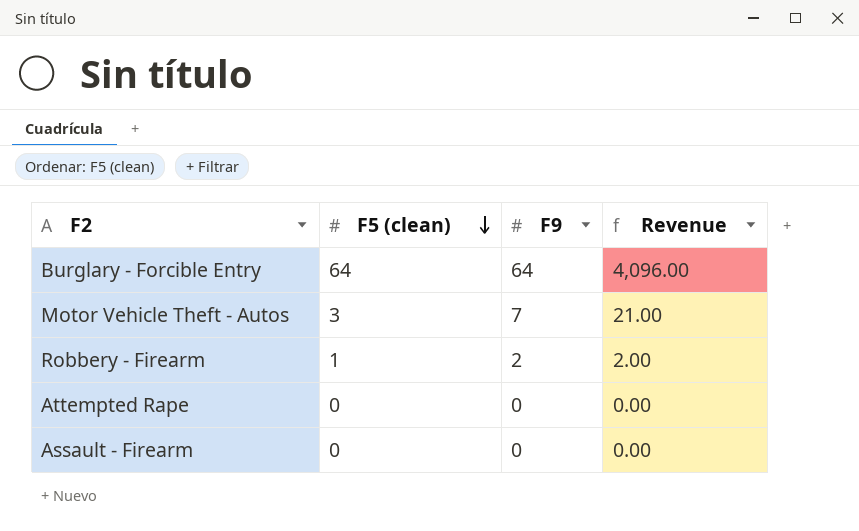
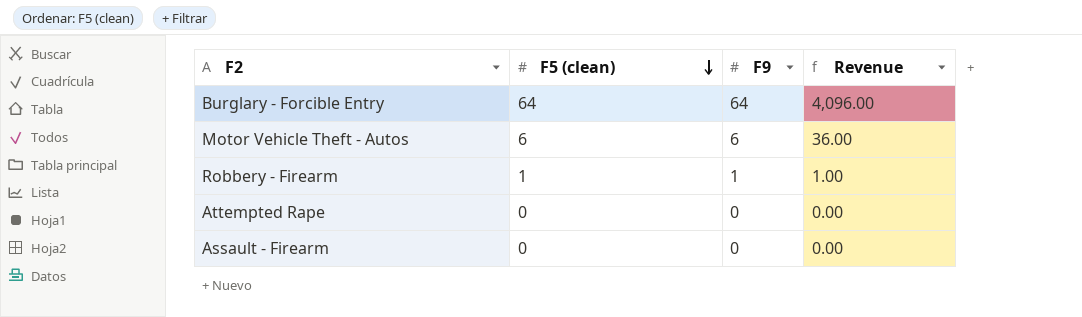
Motor Vehicle Theft - Autos | F5 (clean): 3 -> 6
Motor Vehicle Theft - Autos | F9: 7 -> 6
Motor Vehicle Theft - Autos | Revenue: 21.00 -> 36.00
Robbery - Firearm | F9: 2 -> 1
Robbery - Firearm | Revenue: 2.00 -> 1.00

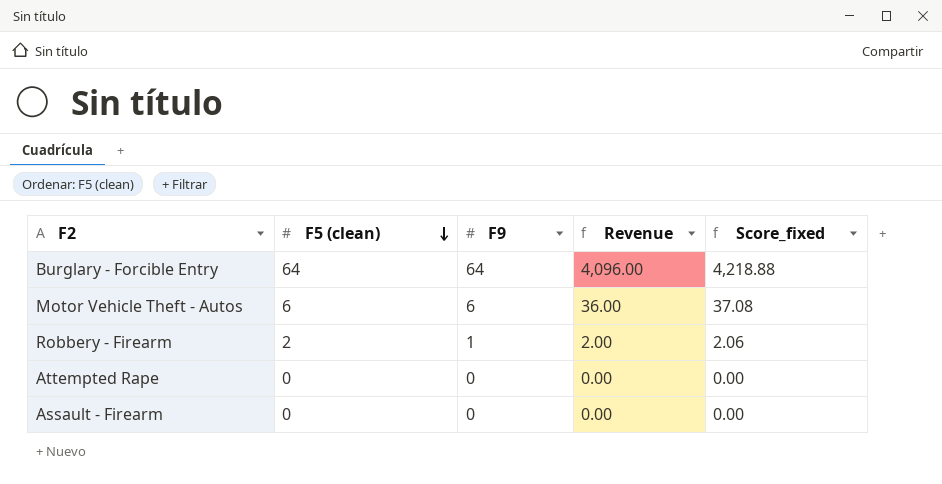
column Score_fixed | formula: none -> [Revenue] * 1.03
Robbery - Firearm | F5 (clean): 1 -> 2
Robbery - Firearm | Revenue: 1.00 -> 2.00

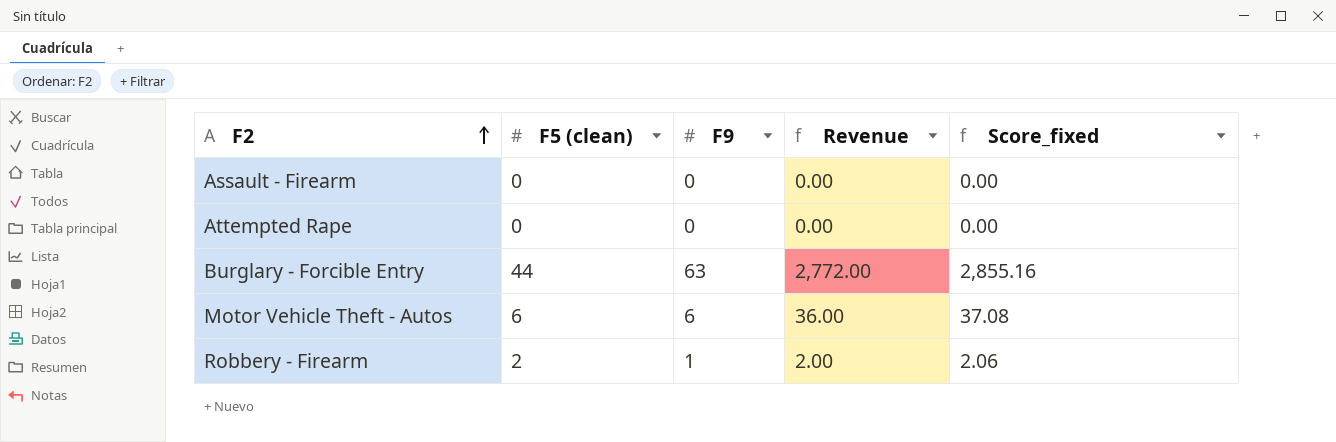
row order: F5 (clean) descending -> F2 ascending
Burglary - Forcible Entry | F5 (clean): 64 -> 44
Burglary - Forcible Entry | F9: 64 -> 63
Burglary - Forcible Entry | Revenue: 4,096.00 -> 2,772.00
Burglary - Forcible Entry | Score_fixed: 4,218.88 -> 2,855.16

